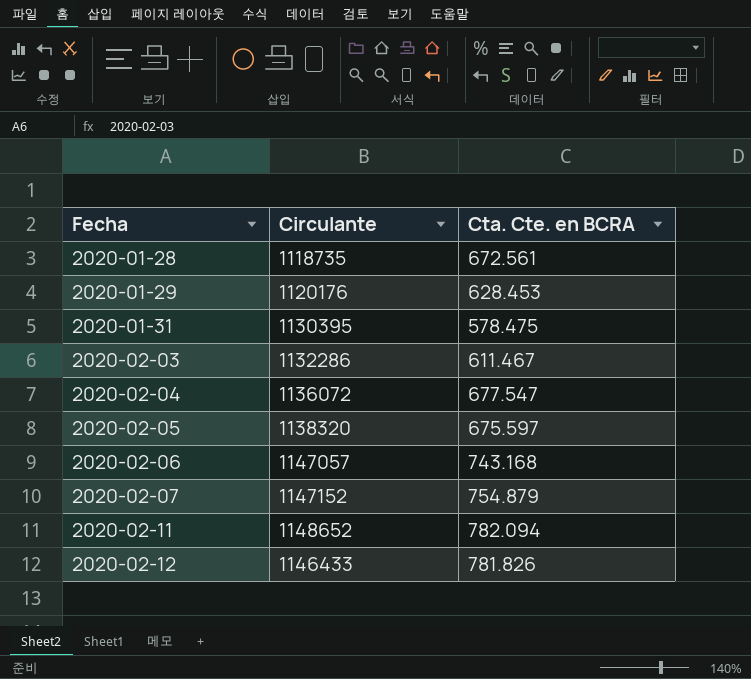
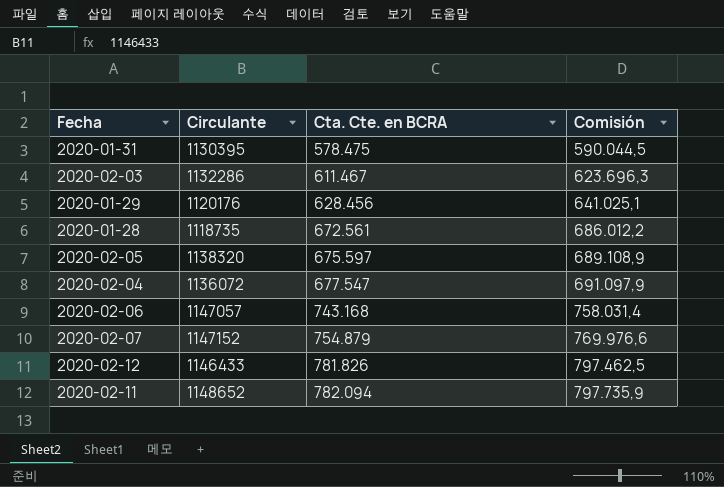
row order: Fecha ascending -> Cta. Cte. en BCRA ascending
column Comisión | formula: none -> [Cta. Cte. en BCRA] * 1,02
2020-01-29 | Cta. Cte. en BCRA: 628.453 -> 628.456

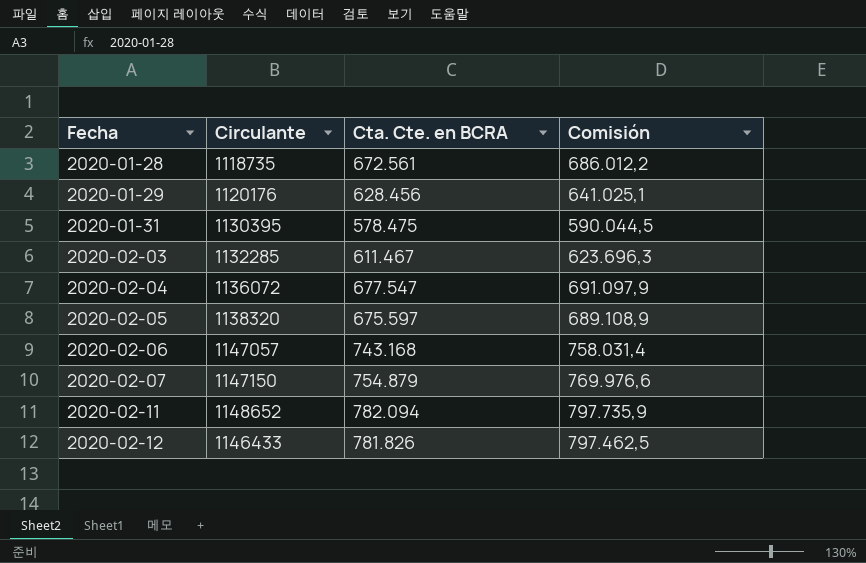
row order: Cta. Cte. en BCRA ascending -> Fecha ascending
2020-02-03 | Circulante: 1132286 -> 1132285
2020-02-07 | Circulante: 1147152 -> 1147150

